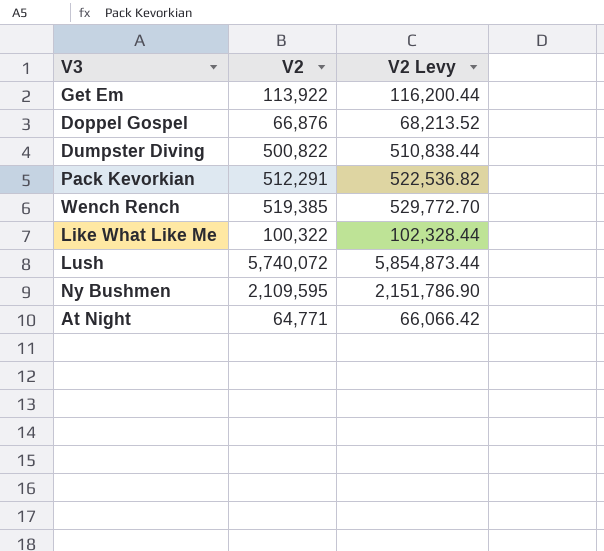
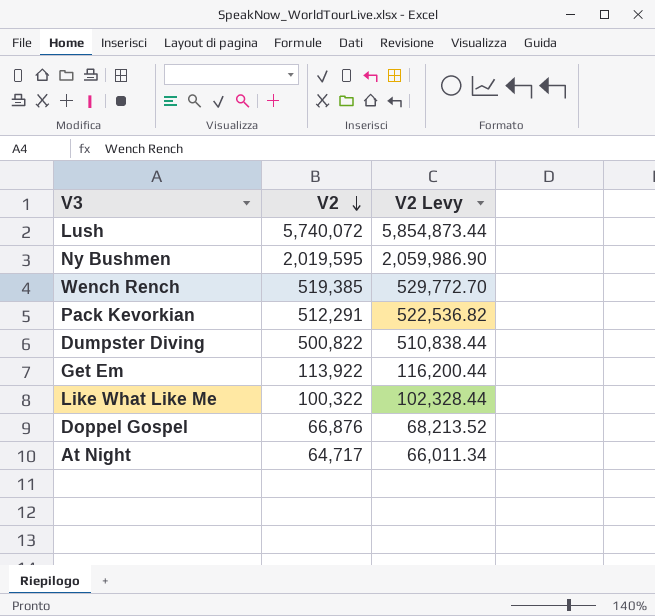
row order: none -> V2 descending
Ny Bushmen | V2: 2,109,595 -> 2,019,595
Ny Bushmen | V2 Levy: 2,151,786.90 -> 2,059,986.90
At Night | V2: 64,771 -> 64,717
At Night | V2 Levy: 66,066.42 -> 66,011.34

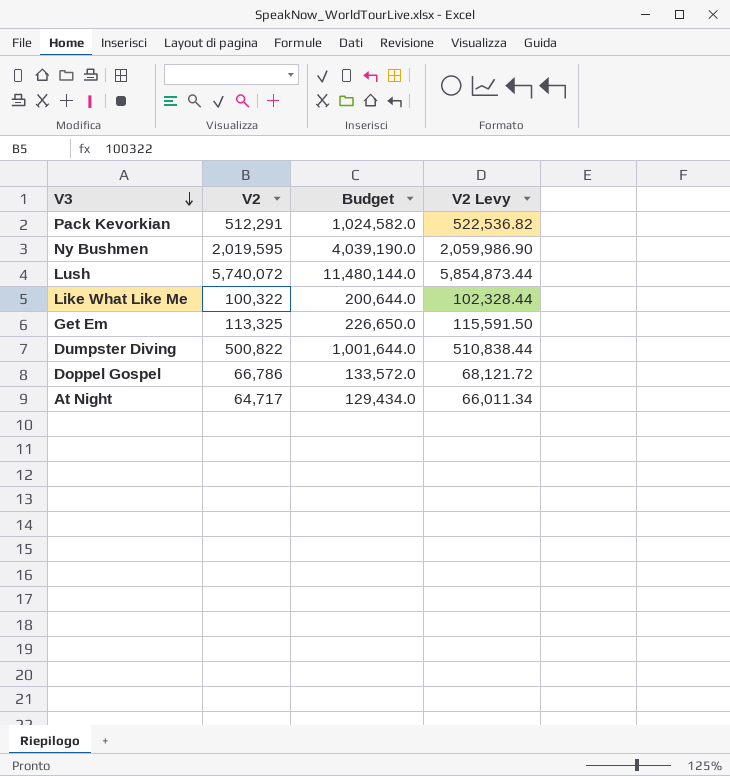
row order: V2 descending -> V3 descending
column Budget | formula: none -> [V2] * 2
row Wench Rench: 519,385 | 529,772.70 -> none
Get Em | V2: 113,922 -> 113,325
Get Em | V2 Levy: 116,200.44 -> 115,591.50
Doppel Gospel | V2: 66,876 -> 66,786
Doppel Gospel | V2 Levy: 68,213.52 -> 68,121.72

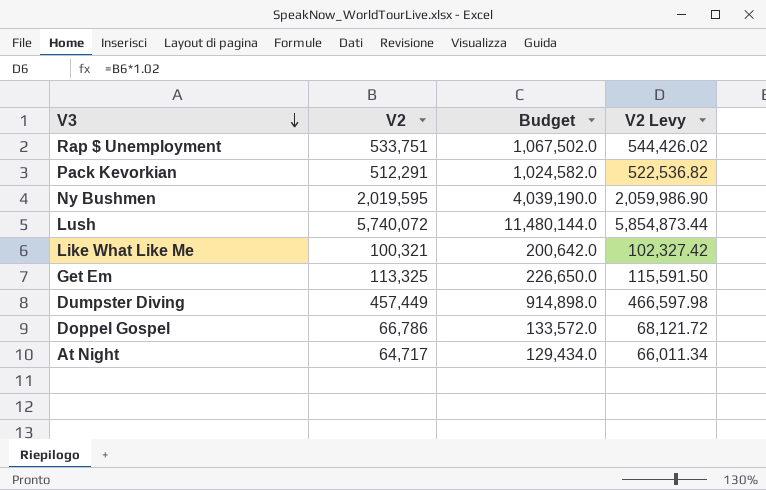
row Rap $ Unemployment: none -> 533,751 | 1,067,502.0 | 544,426.02
Like What Like Me | V2: 100,322 -> 100,321
Like What Like Me | Budget: 200,644.0 -> 200,642.0
Like What Like Me | V2 Levy: 102,328.44 -> 102,327.42
Dumpster Diving | V2: 500,822 -> 457,449
Dumpster Diving | Budget: 1,001,644.0 -> 914,898.0
Dumpster Diving | V2 Levy: 510,838.44 -> 466,597.98

